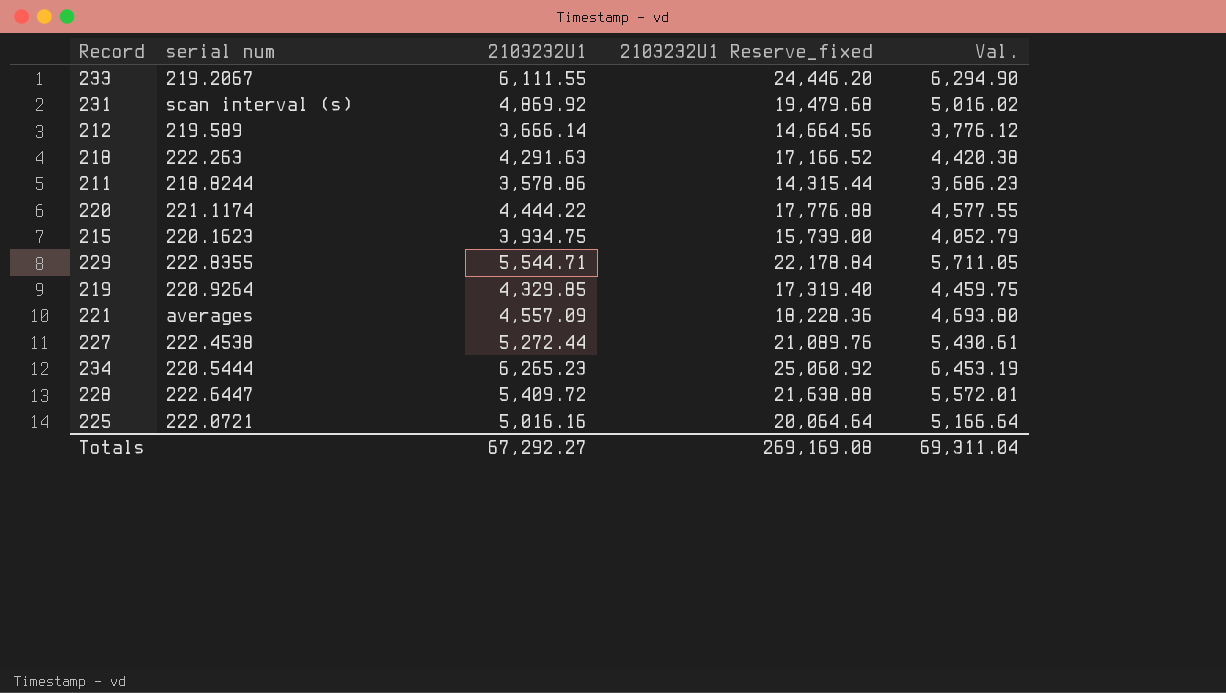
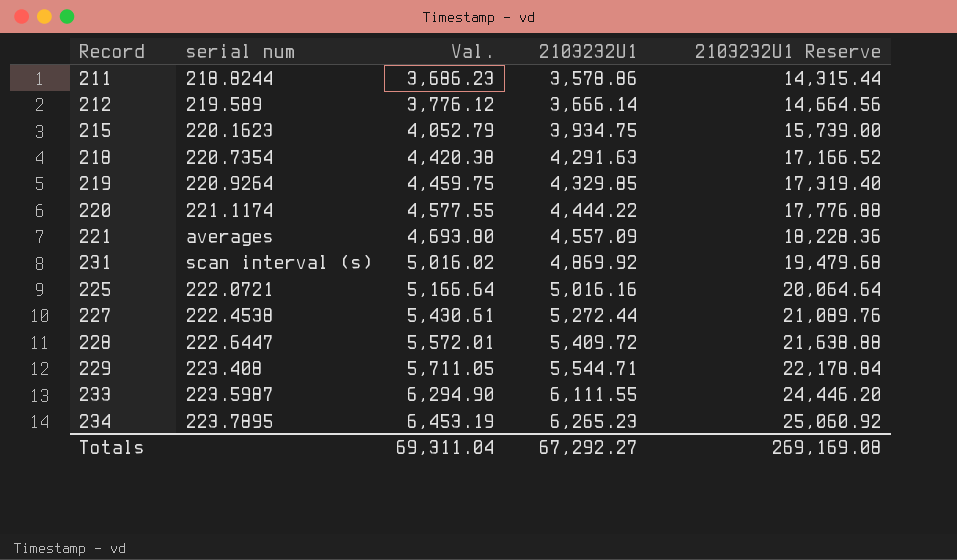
row order: none -> Val. ascending
column Val. | position: 5 -> 3
column name: 2103232U1 Reserve_fixed -> 2103232U1 Reserve
218 | serial num: 222.263 -> 220.7354
229 | serial num: 222.8355 -> 223.408
233 | serial num: 219.2067 -> 223.5987
234 | serial num: 220.5444 -> 223.7895

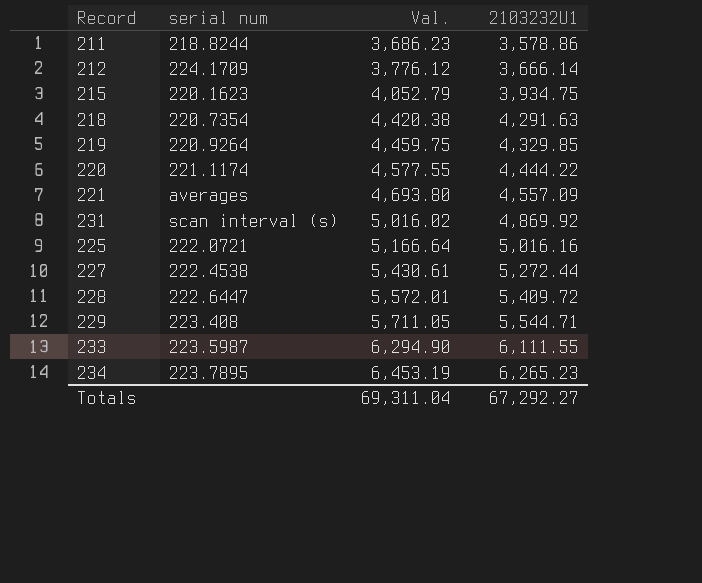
column 2103232U1 Reserve | formula: [2103232U1] * 4 -> none
212 | serial num: 219.589 -> 224.1709

